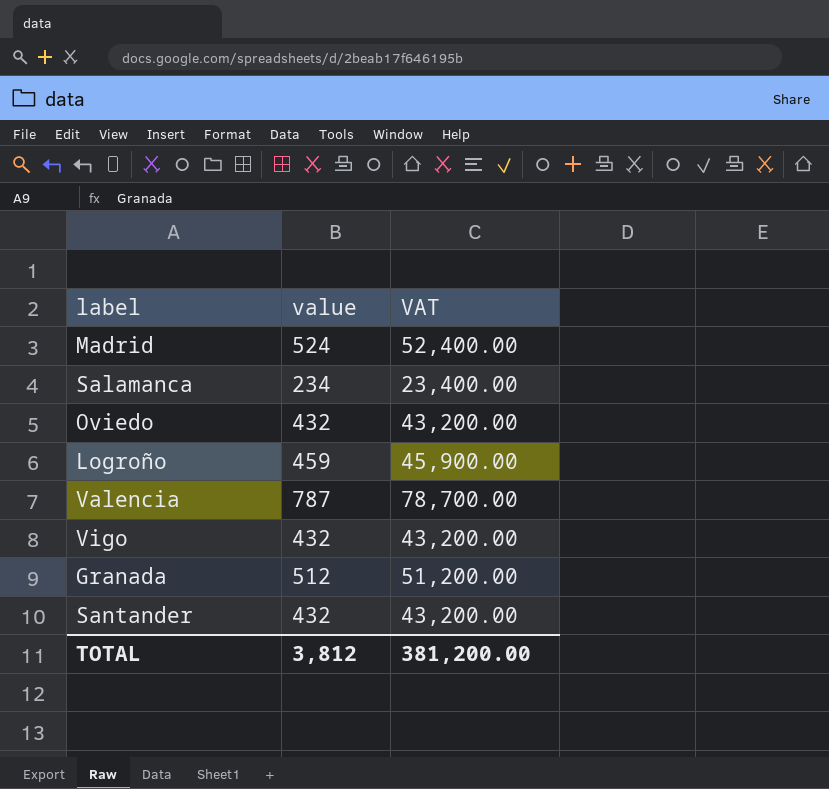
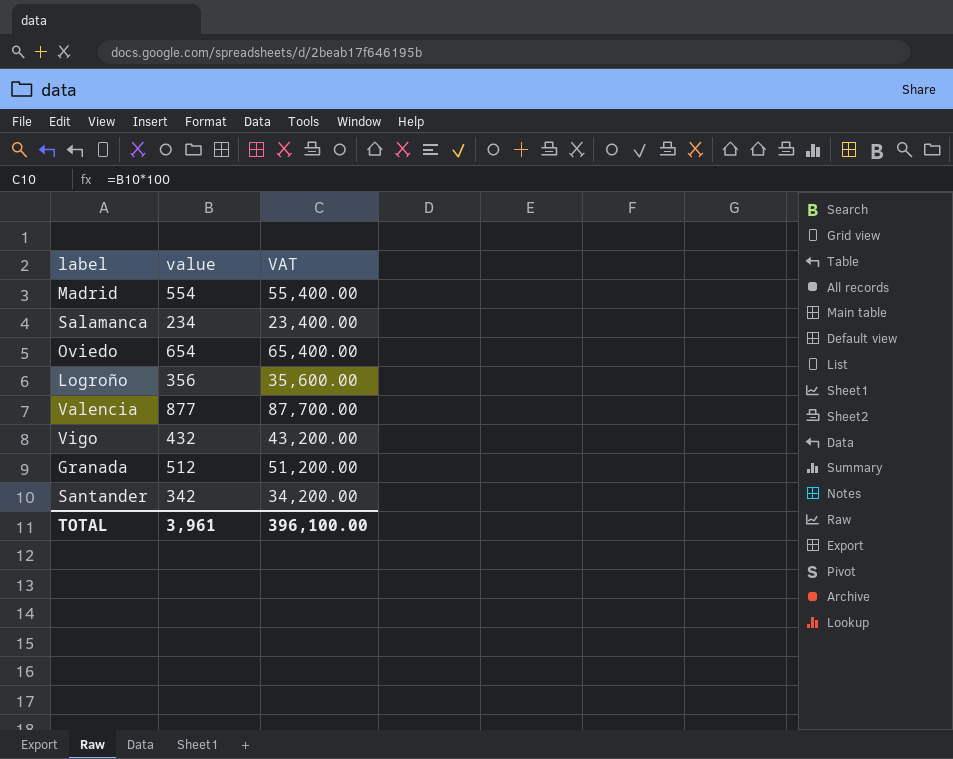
Madrid | value: 524 -> 554
Madrid | VAT: 52,400.00 -> 55,400.00
Oviedo | value: 432 -> 654
Oviedo | VAT: 43,200.00 -> 65,400.00
Logroño | value: 459 -> 356
Logroño | VAT: 45,900.00 -> 35,600.00
Valencia | value: 787 -> 877
Valencia | VAT: 78,700.00 -> 87,700.00
Santander | value: 432 -> 342
Santander | VAT: 43,200.00 -> 34,200.00
TOTAL | value: 3,812 -> 3,961
TOTAL | VAT: 381,200.00 -> 396,100.00

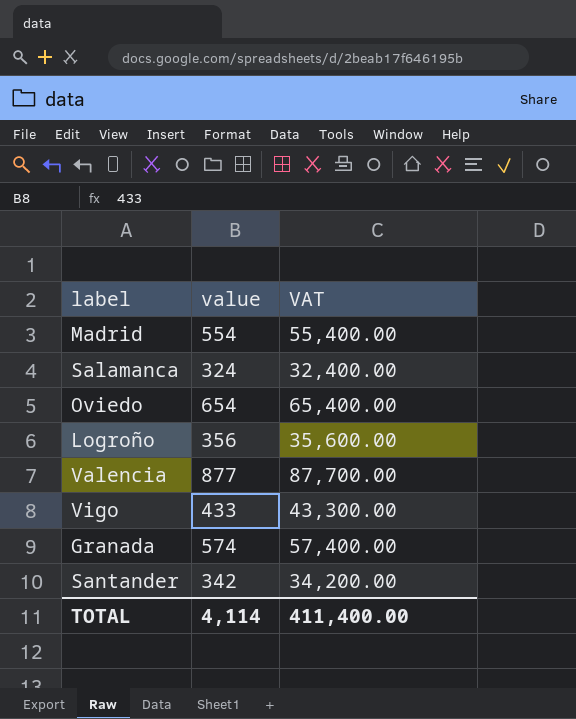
Salamanca | value: 234 -> 324
Salamanca | VAT: 23,400.00 -> 32,400.00
Vigo | value: 432 -> 433
Vigo | VAT: 43,200.00 -> 43,300.00
Granada | value: 512 -> 574
Granada | VAT: 51,200.00 -> 57,400.00
TOTAL | value: 3,961 -> 4,114
TOTAL | VAT: 396,100.00 -> 411,400.00

